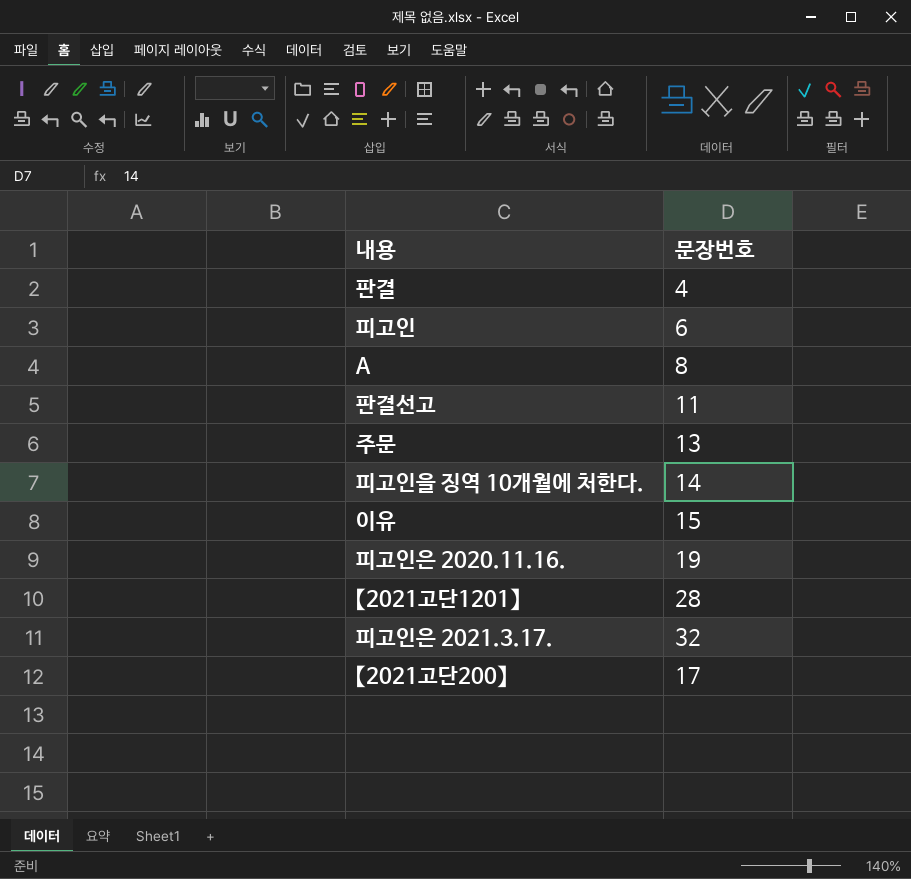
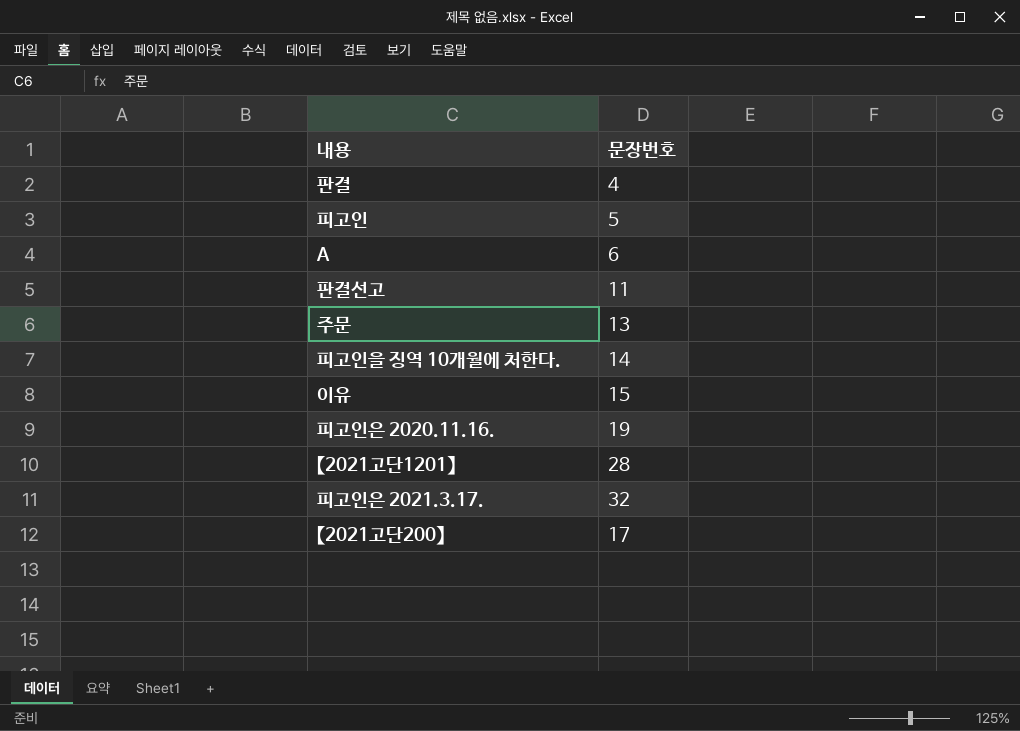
피고인 | 문장번호: 6 -> 5
A | 문장번호: 8 -> 6

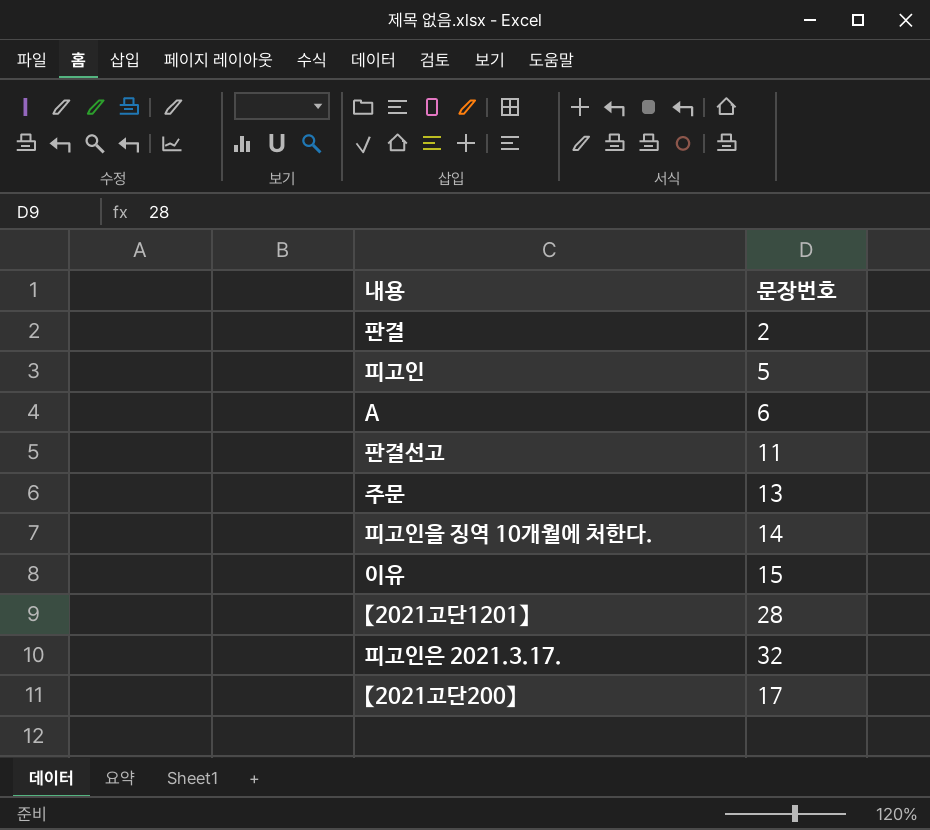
row 피고인은 2020.11.16.: 19 -> none
판결 | 문장번호: 4 -> 2

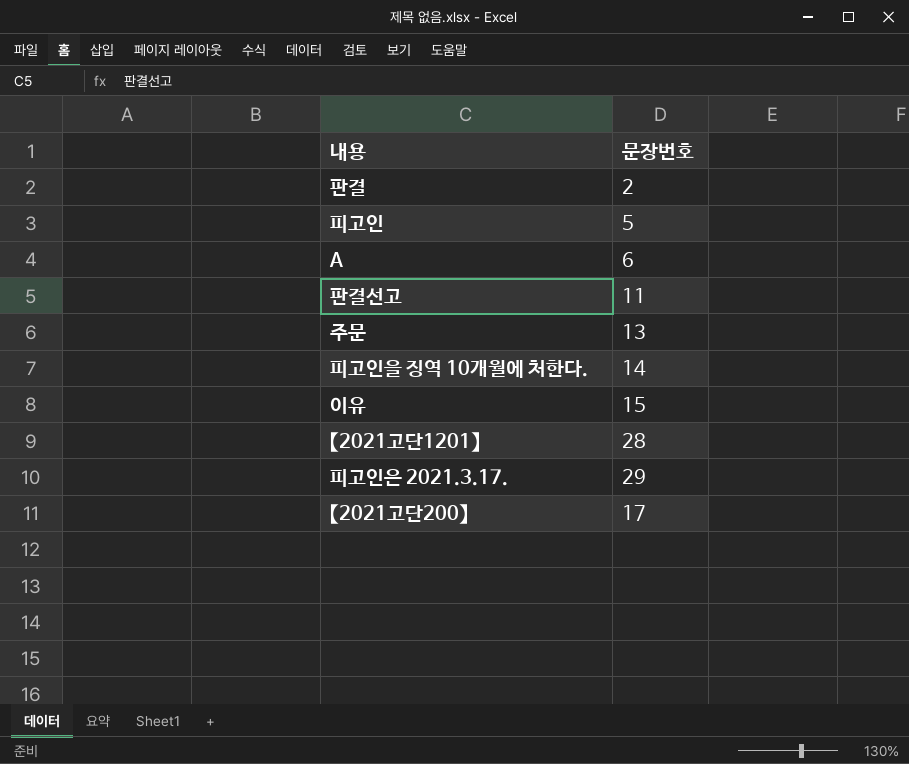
피고인은 2021.3.17. | 문장번호: 32 -> 29

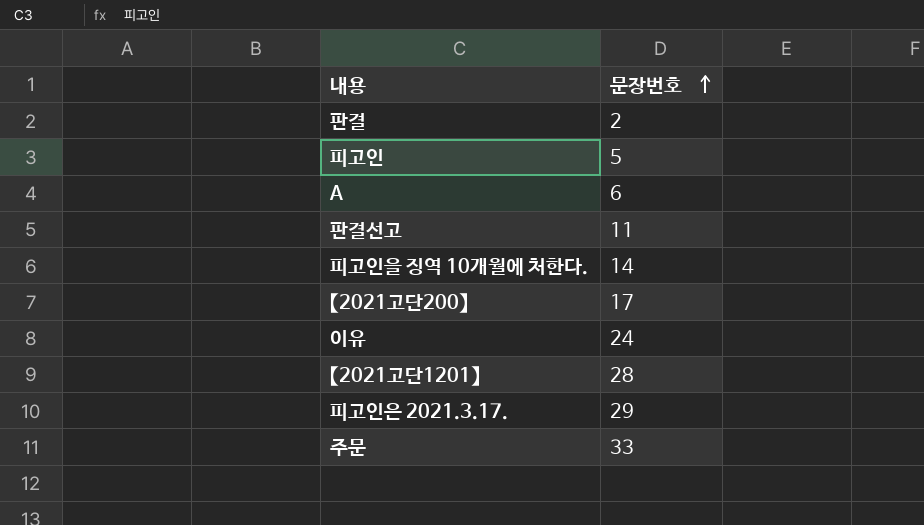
row order: none -> 문장번호 ascending
이유 | 문장번호: 15 -> 24
주문 | 문장번호: 13 -> 33

